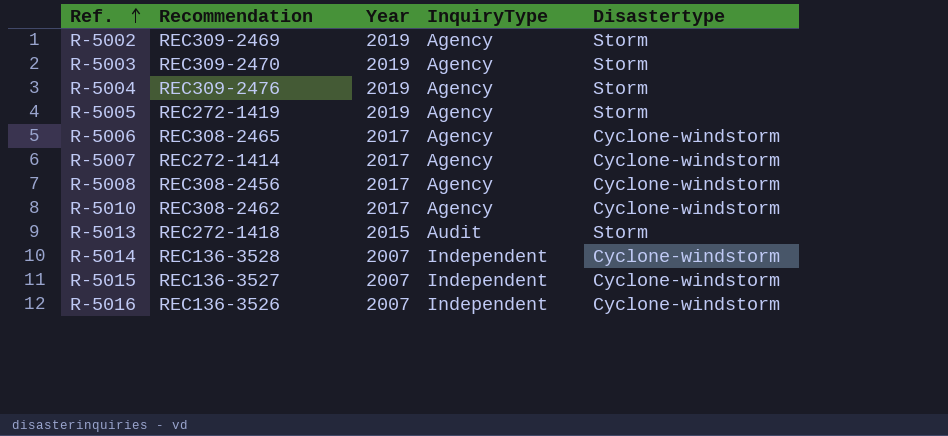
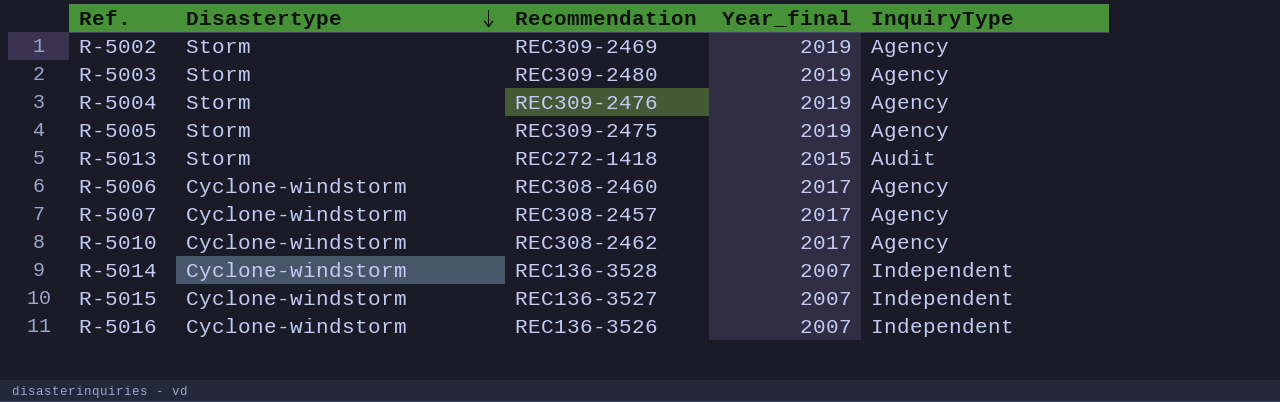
row order: Ref. ascending -> Disastertype descending
column Disastertype | position: 5 -> 2
column name: Year -> Year_final
row R-5008: REC308-2456 | 2017 | Agency | Cyclone-windstorm -> none
R-5003 | Recommendation: REC309-2470 -> REC309-2480
R-5005 | Recommendation: REC272-1419 -> REC309-2475
R-5006 | Recommendation: REC308-2465 -> REC308-2460
R-5007 | Recommendation: REC272-1414 -> REC308-2457

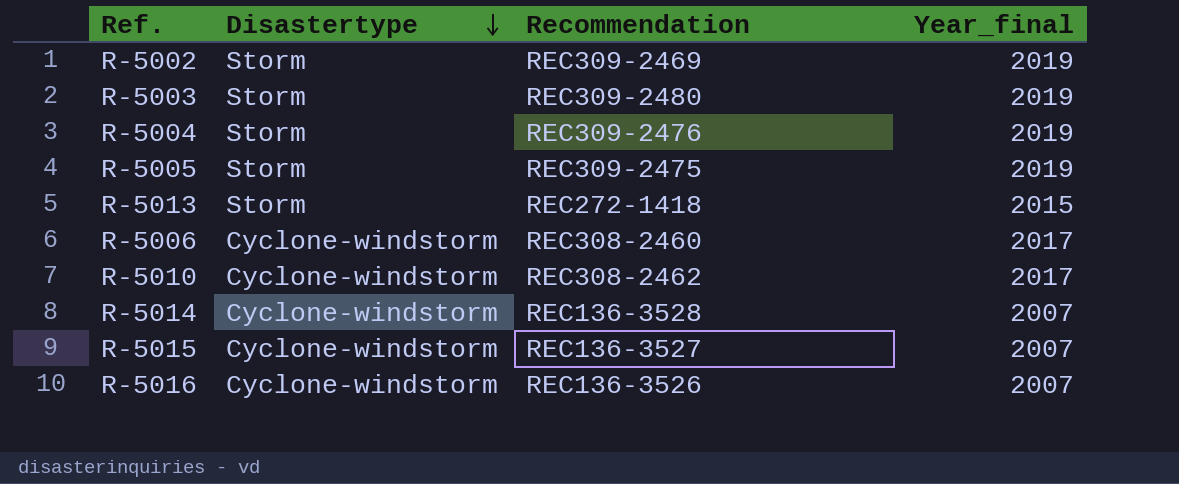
column InquiryType | position: 5 -> none
row R-5007: Cyclone-windstorm | REC308-2457 | 2017 | Agency -> none

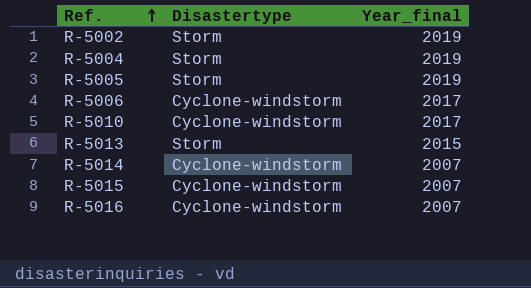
row order: Disastertype descending -> Ref. ascending
column Recommendation | position: 3 -> none
row R-5003: Storm | REC309-2480 | 2019 -> none

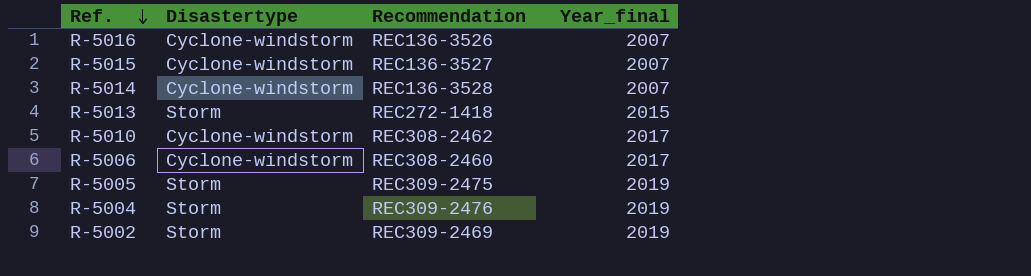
row order: Ref. ascending -> Ref. descending
column Recommendation | position: none -> 3

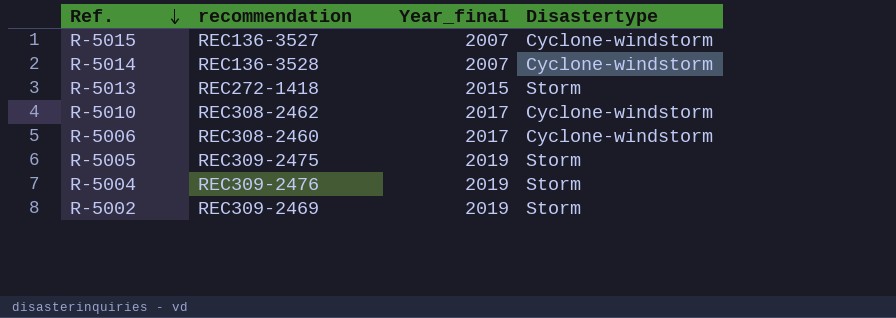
column name: Recommendation -> recommendation
column Disastertype | position: 2 -> 4
row R-5016: Cyclone-windstorm | REC136-3526 | 2007 -> none

